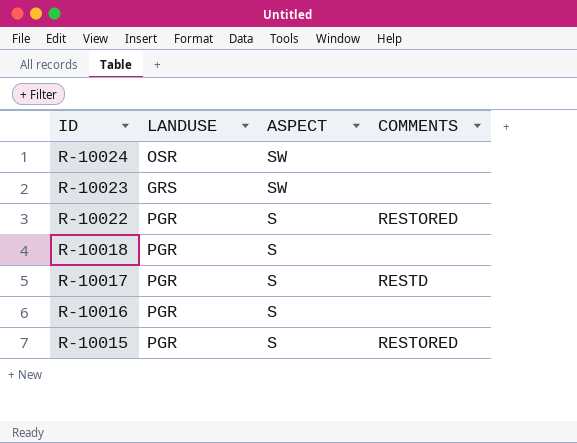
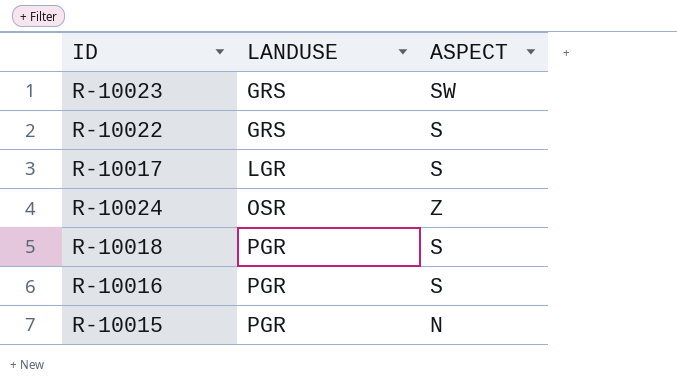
row order: ID descending -> LANDUSE ascending
column COMMENTS | position: 4 -> none
R-10022 | LANDUSE: PGR -> GRS
R-10017 | LANDUSE: PGR -> LGR
R-10024 | ASPECT: SW -> Z
R-10015 | ASPECT: S -> N

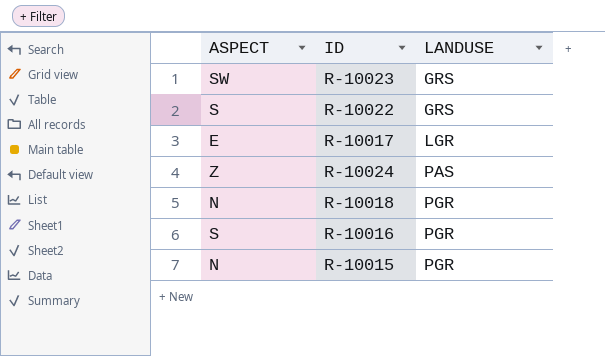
column ASPECT | position: 3 -> 1
R-10017 | ASPECT: S -> E
R-10024 | LANDUSE: OSR -> PAS
R-10018 | ASPECT: S -> N

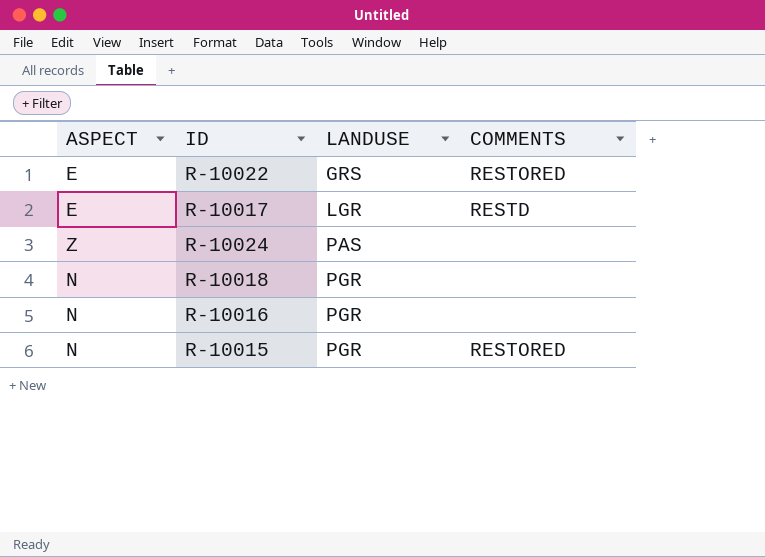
column COMMENTS | position: none -> 4
row R-10023: SW | GRS -> none
R-10022 | ASPECT: S -> E
R-10016 | ASPECT: S -> N

